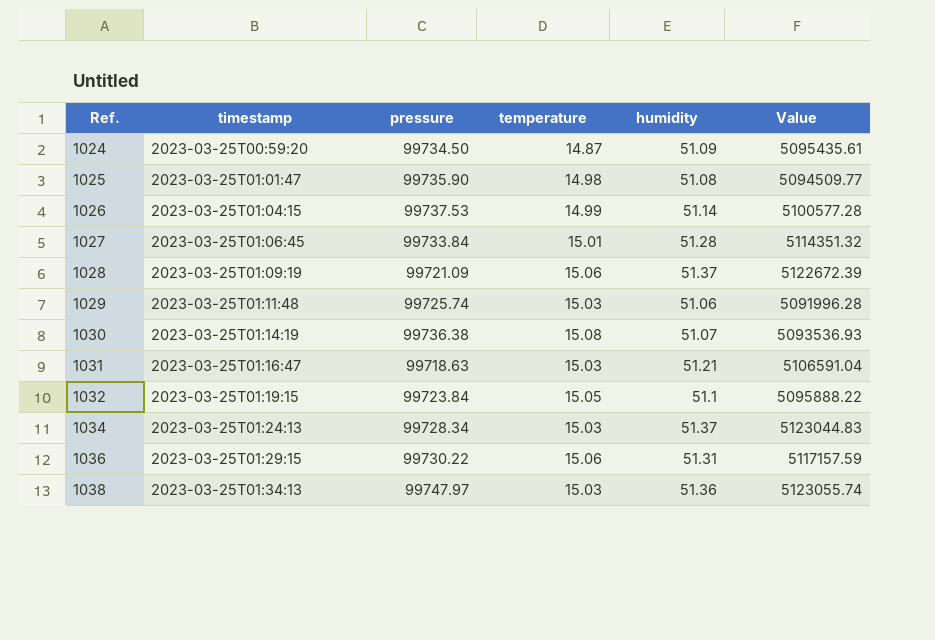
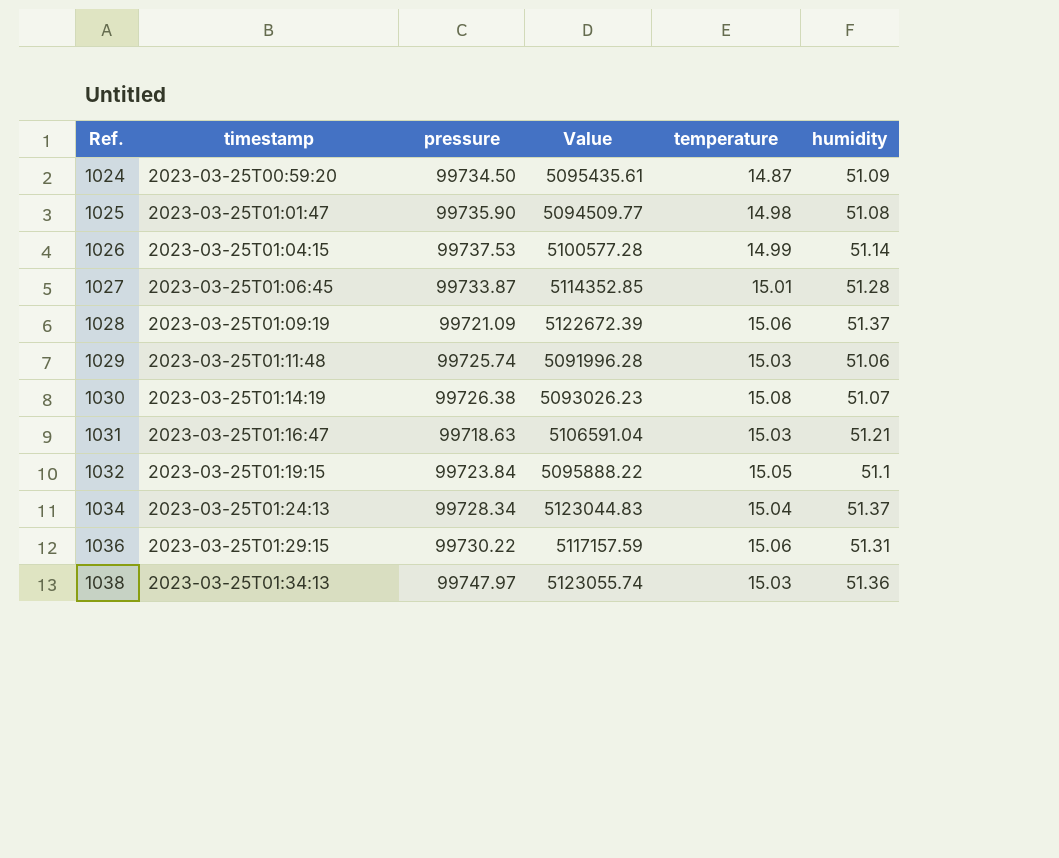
column Value | position: 6 -> 4
1027 | pressure: 99733.84 -> 99733.87
1027 | Value: 5114351.32 -> 5114352.85
1030 | pressure: 99736.38 -> 99726.38
1030 | Value: 5093536.93 -> 5093026.23
1034 | temperature: 15.03 -> 15.04

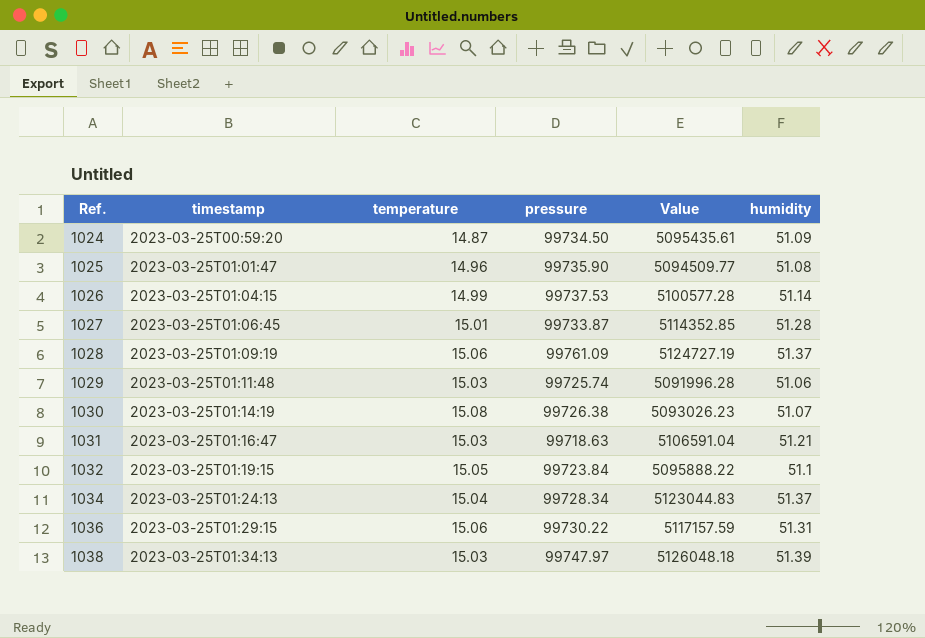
column temperature | position: 5 -> 3
1025 | temperature: 14.98 -> 14.96
1028 | pressure: 99721.09 -> 99761.09
1028 | Value: 5122672.39 -> 5124727.19
1038 | Value: 5123055.74 -> 5126048.18
1038 | humidity: 51.36 -> 51.39

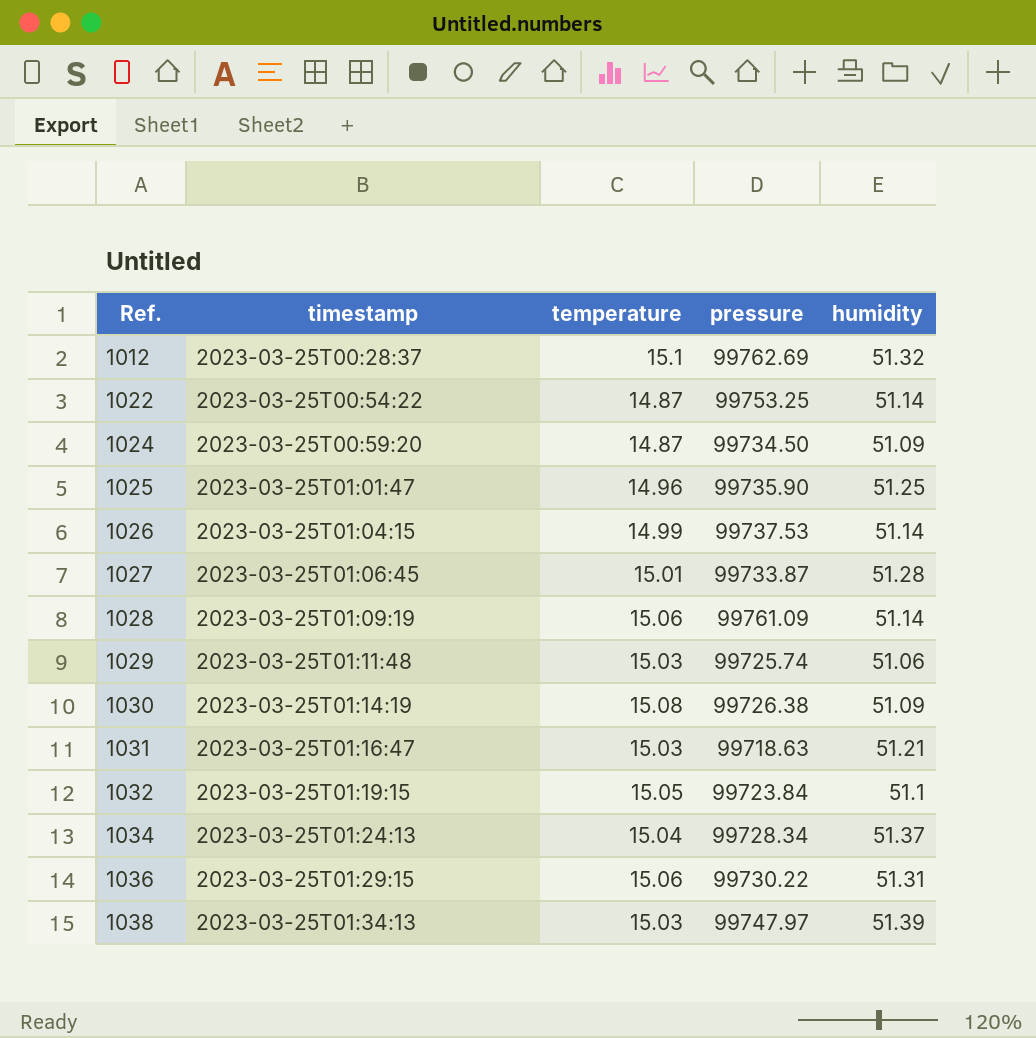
column Value | formula: [pressure] * [humidity] -> none
row 1012: none -> 2023-03-25T00:28:37 | 15.1 | 99762.69 | 51.32
row 1022: none -> 2023-03-25T00:54:22 | 14.87 | 99753.25 | 51.14
1025 | humidity: 51.08 -> 51.25
1028 | humidity: 51.37 -> 51.14
1030 | humidity: 51.07 -> 51.09

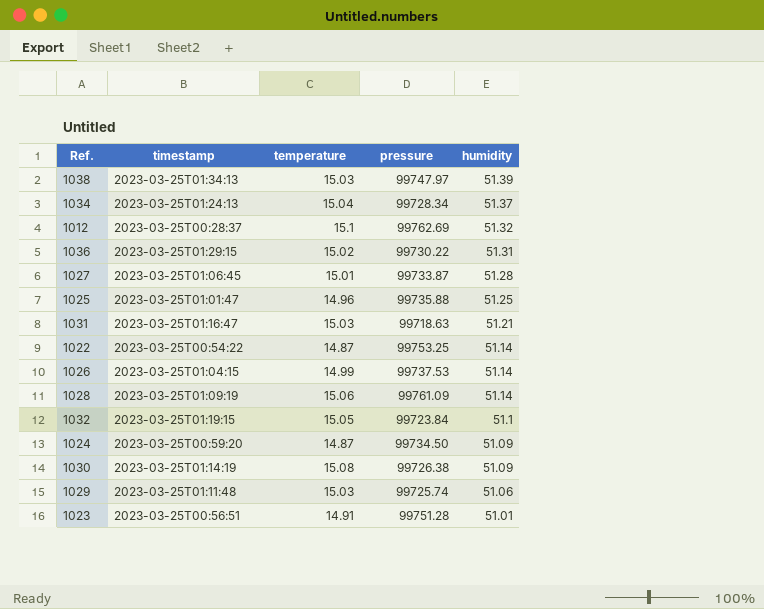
row order: Ref. ascending -> humidity descending
1036 | temperature: 15.06 -> 15.02
1025 | pressure: 99735.90 -> 99735.88
row 1023: none -> 2023-03-25T00:56:51 | 14.91 | 99751.28 | 51.01

